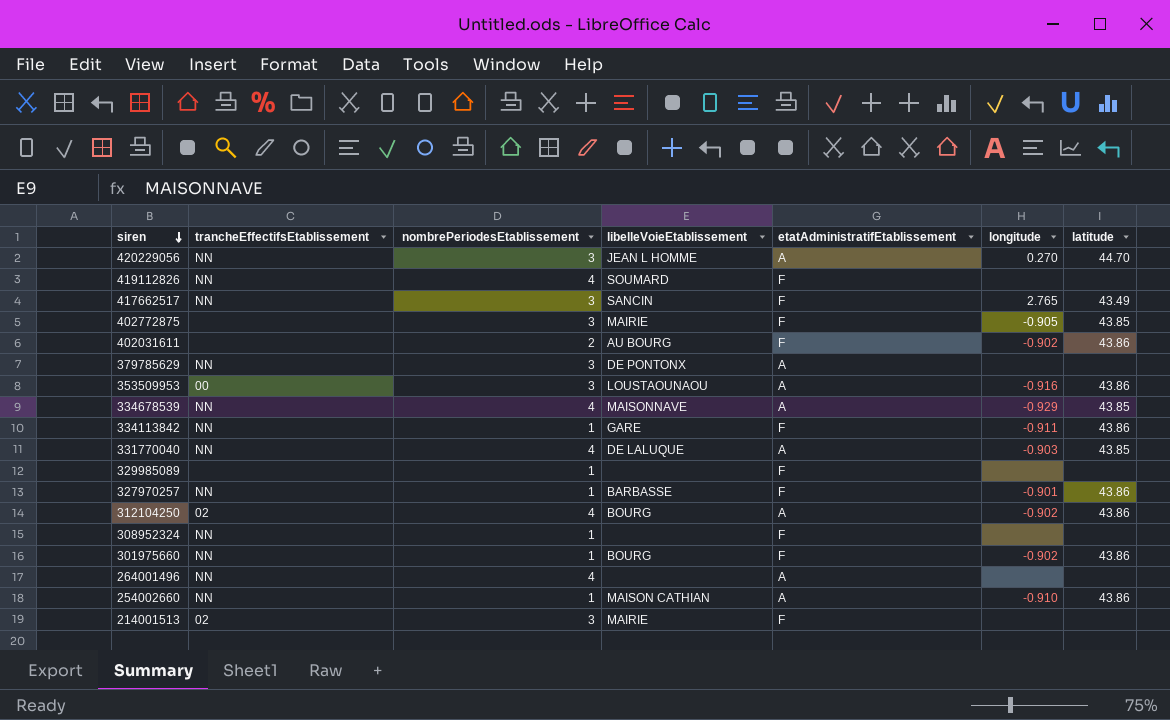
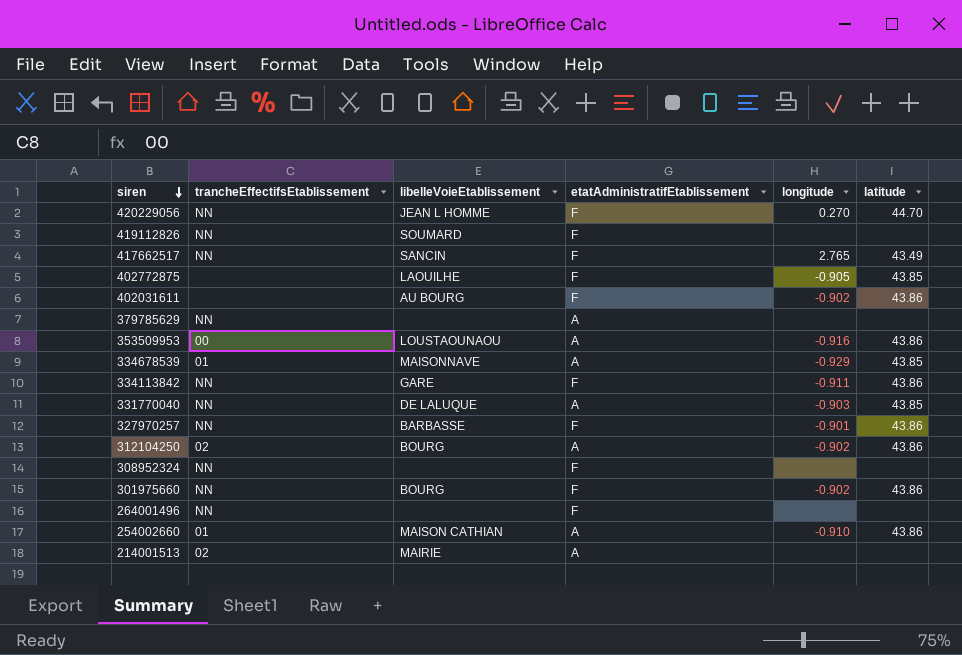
column nombrePeriodesEtablissement | position: 3 -> none
row 329985089: none | 1 | none | F | none | none -> none
420229056 | etatAdministratifEtablissement: A -> F
402772875 | libelleVoieEtablissement: MAIRIE -> LAOUILHE
379785629 | libelleVoieEtablissement: DE PONTONX -> none
334678539 | trancheEffectifsEtablissement: NN -> 01
264001496 | etatAdministratifEtablissement: A -> F
254002660 | trancheEffectifsEtablissement: NN -> 01
214001513 | etatAdministratifEtablissement: F -> A

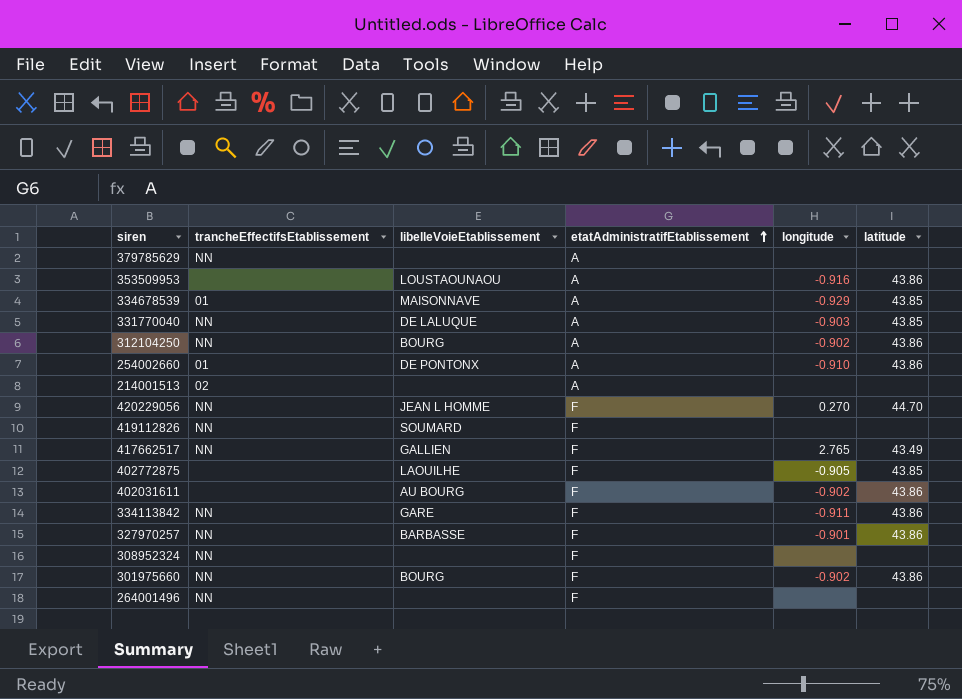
row order: siren descending -> etatAdministratifEtablissement ascending
353509953 | trancheEffectifsEtablissement: 00 -> none
312104250 | trancheEffectifsEtablissement: 02 -> NN
254002660 | libelleVoieEtablissement: MAISON CATHIAN -> DE PONTONX
214001513 | libelleVoieEtablissement: MAIRIE -> none
417662517 | libelleVoieEtablissement: SANCIN -> GALLIEN

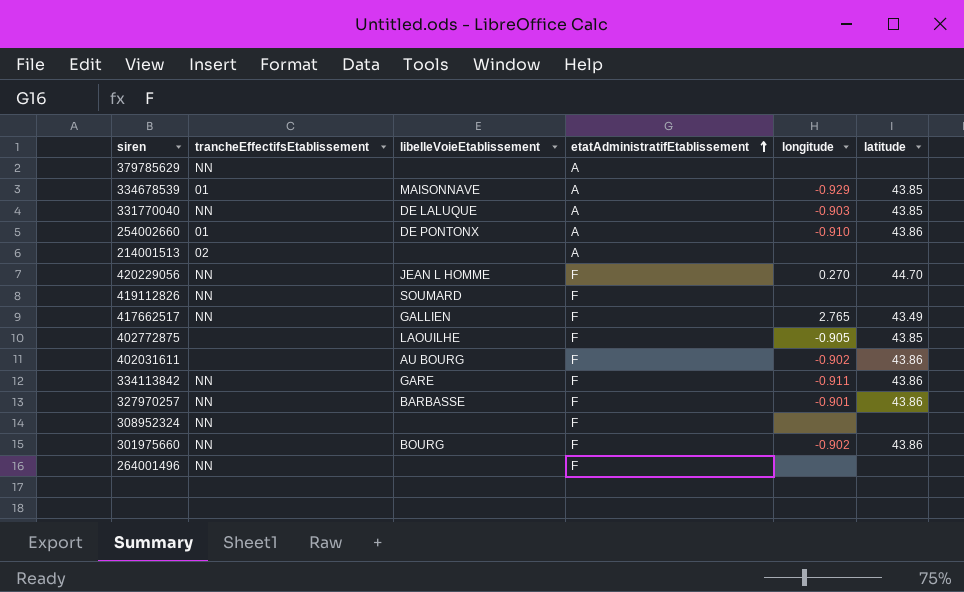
row 353509953: none | LOUSTAOUNAOU | A | -0.916 | 43.86 -> none
row 312104250: NN | BOURG | A | -0.902 | 43.86 -> none

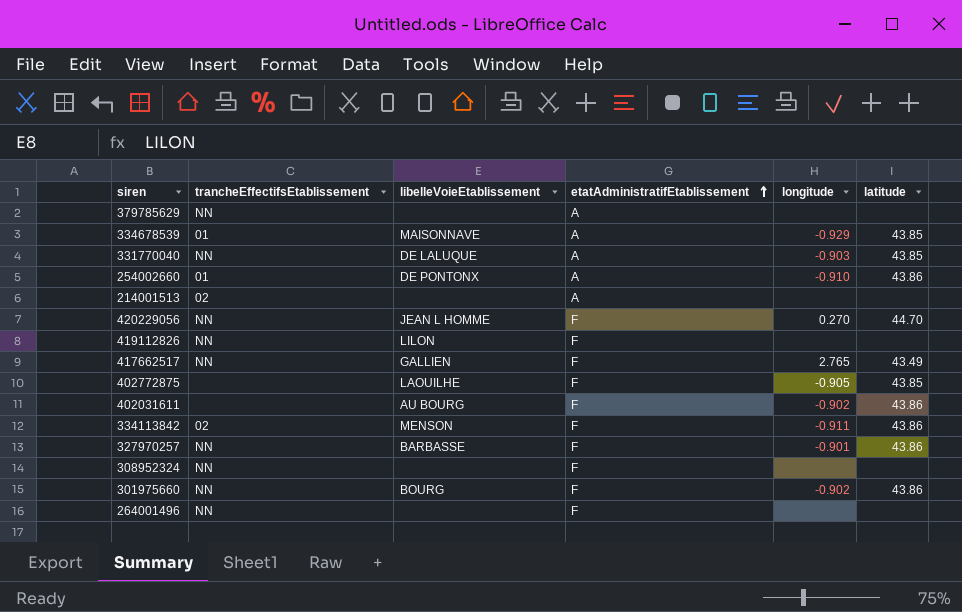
419112826 | libelleVoieEtablissement: SOUMARD -> LILON
334113842 | trancheEffectifsEtablissement: NN -> 02
334113842 | libelleVoieEtablissement: GARE -> MENSON

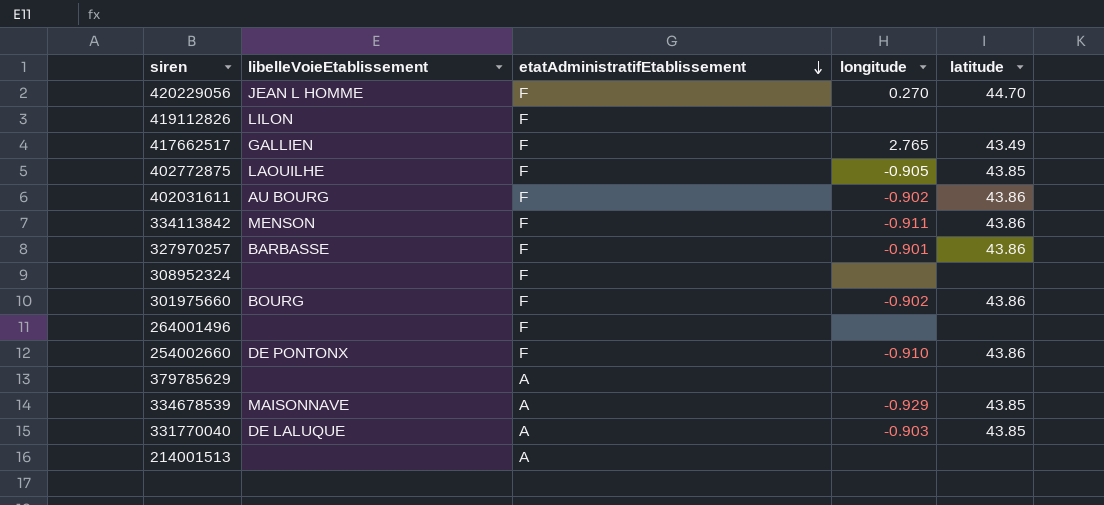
row order: etatAdministratifEtablissement ascending -> etatAdministratifEtablissement descending
column trancheEffectifsEtablissement | position: 2 -> none
254002660 | etatAdministratifEtablissement: A -> F

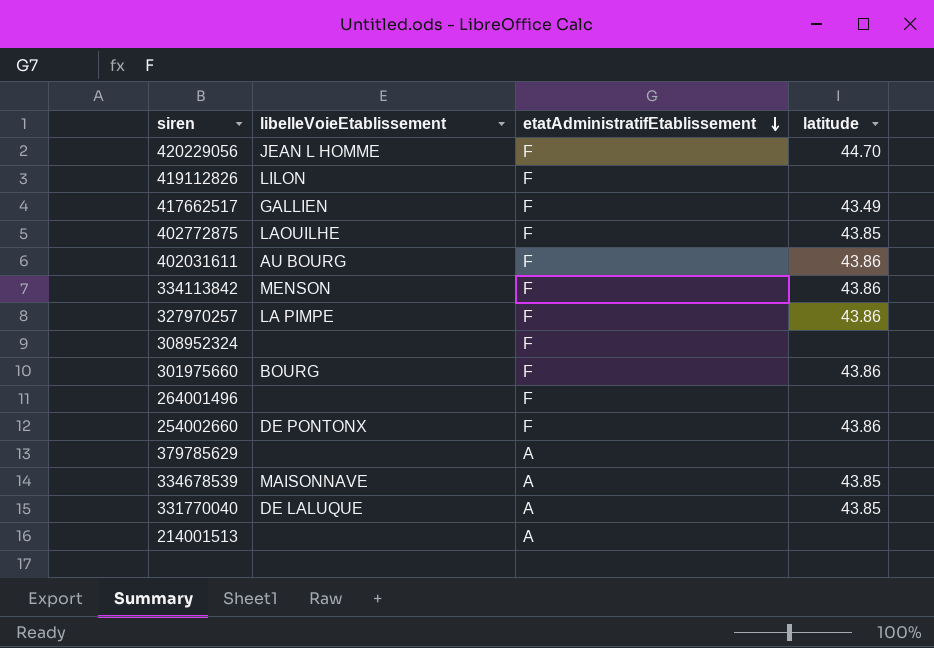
column longitude | position: 4 -> none
327970257 | libelleVoieEtablissement: BARBASSE -> LA PIMPE

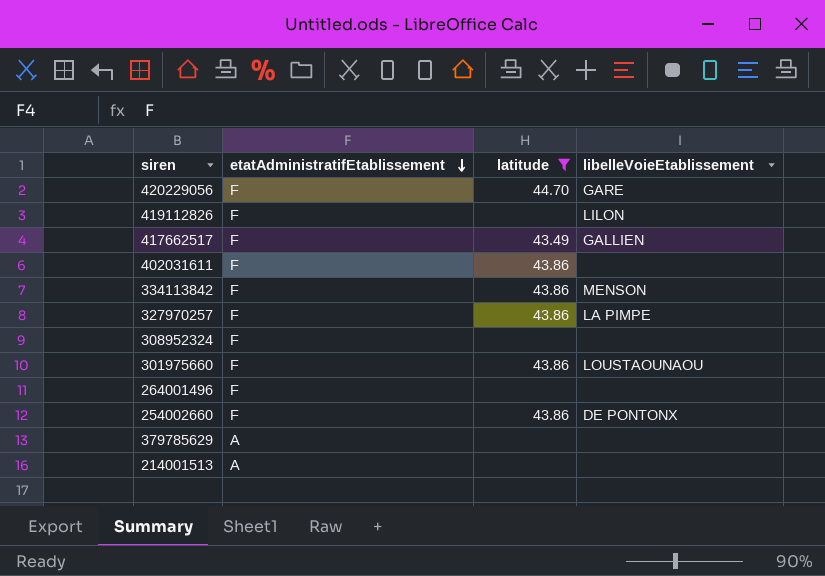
filter: none -> latitude != 43.85
column libelleVoieEtablissement | position: 2 -> 4
420229056 | libelleVoieEtablissement: JEAN L HOMME -> GARE
402031611 | libelleVoieEtablissement: AU BOURG -> none
301975660 | libelleVoieEtablissement: BOURG -> LOUSTAOUNAOU

